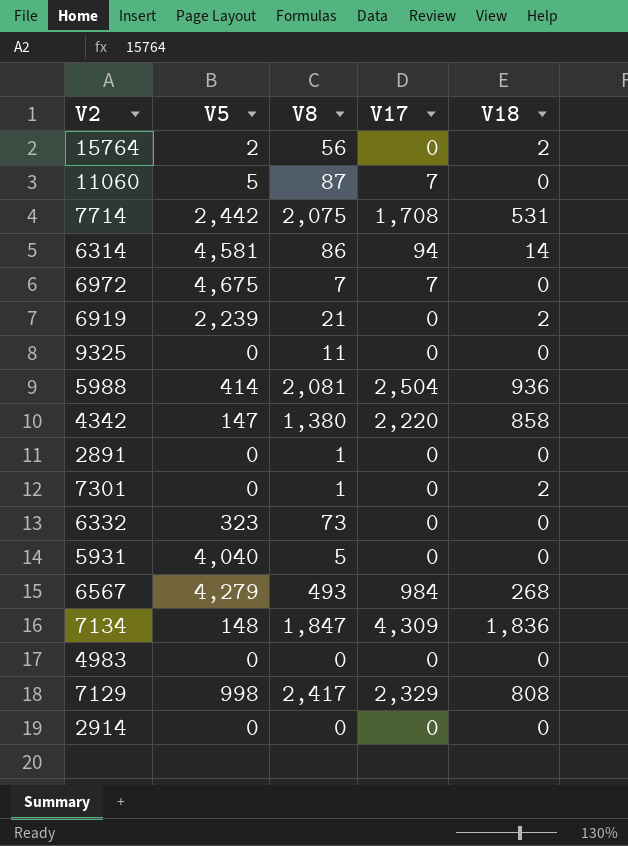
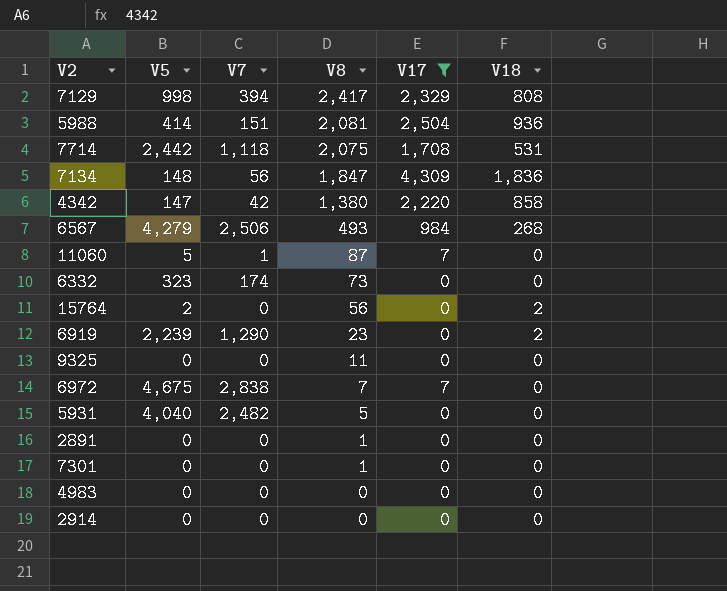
filter: none -> V17 != 94
row order: none -> V8 descending
column V7 | position: none -> 3
6919 | V8: 21 -> 23
7301 | V18: 2 -> 0

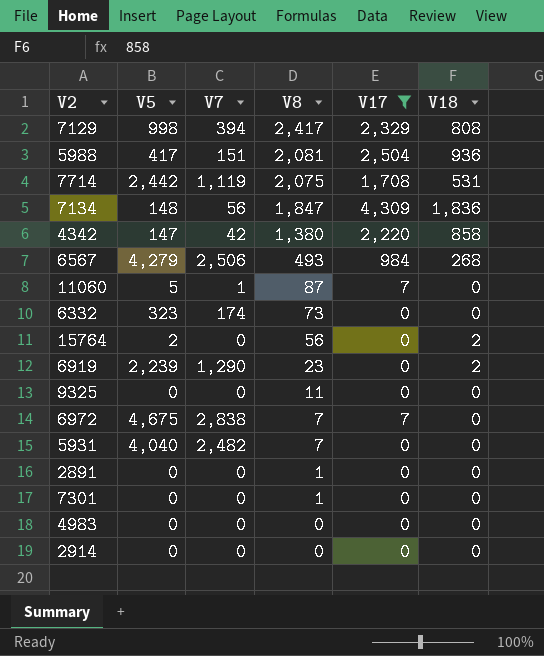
5988 | V5: 414 -> 417
7714 | V7: 1,118 -> 1,119
5931 | V8: 5 -> 7

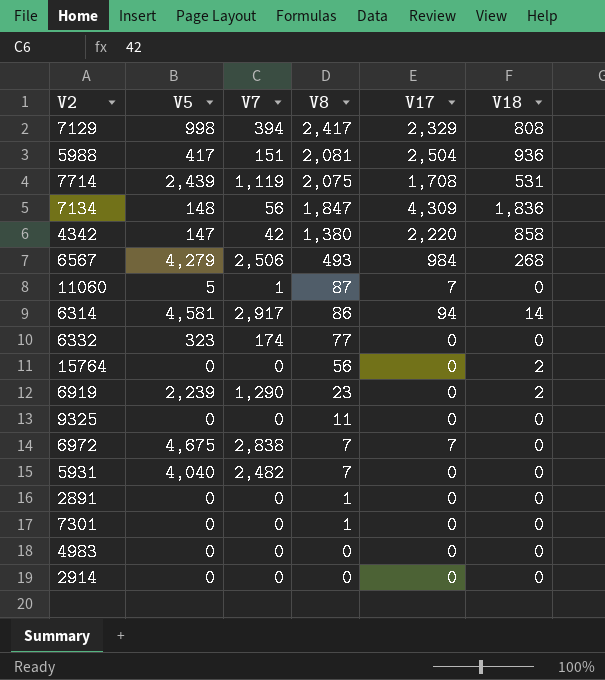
filter: V17 != 94 -> none
7714 | V5: 2,442 -> 2,439
6332 | V8: 73 -> 77
15764 | V5: 2 -> 0

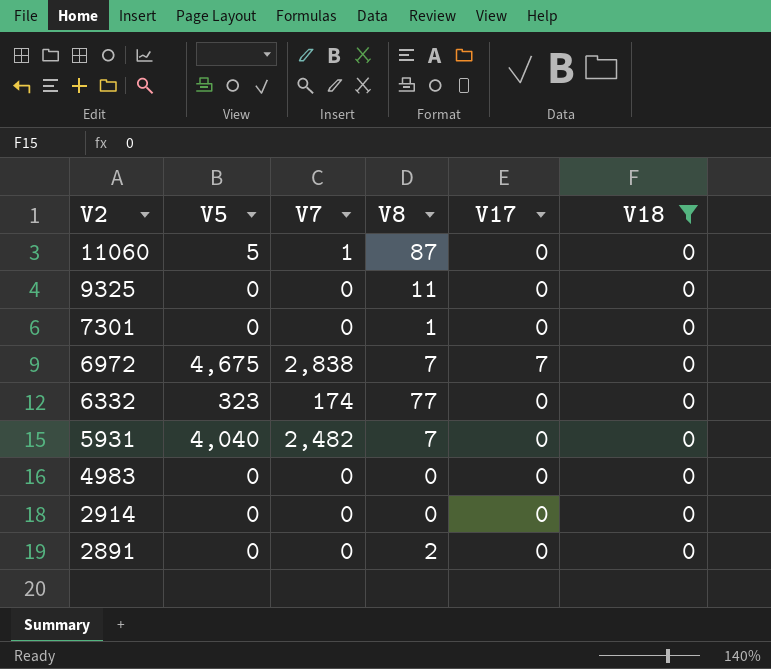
filter: none -> V18 = 0
row order: V8 descending -> V2 descending
11060 | V17: 7 -> 0
2891 | V8: 1 -> 2

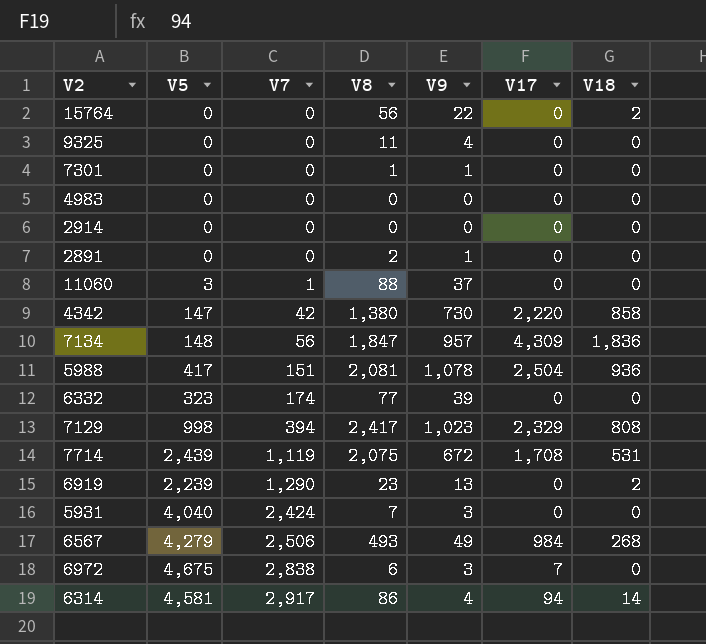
filter: V18 = 0 -> none
row order: V2 descending -> V7 ascending
column V9 | position: none -> 5
11060 | V5: 5 -> 3
11060 | V8: 87 -> 88
5931 | V7: 2,482 -> 2,424
6972 | V8: 7 -> 6

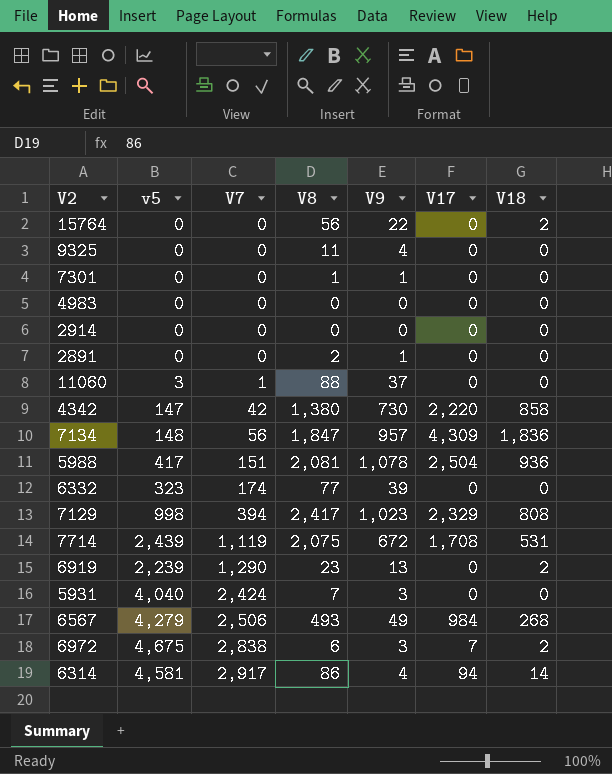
column name: V5 -> v5
6972 | V18: 0 -> 2

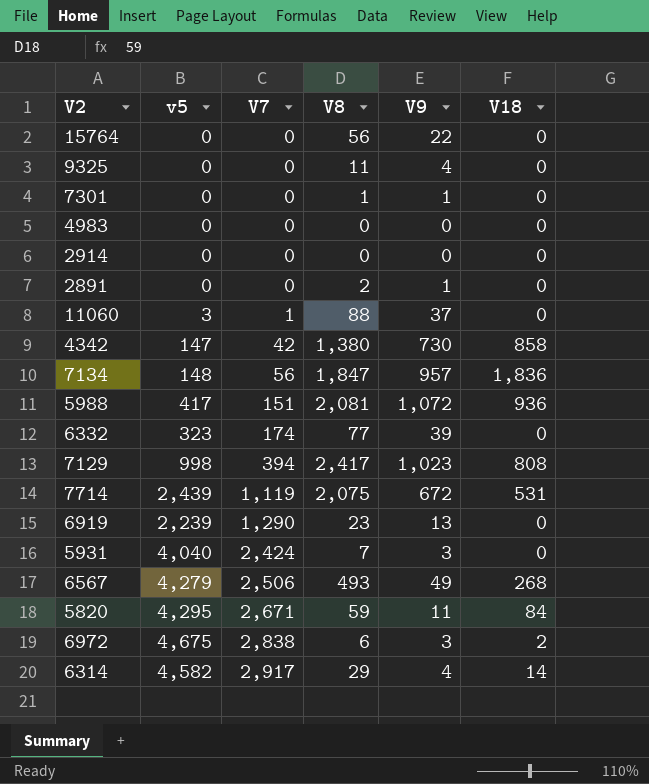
column V17 | position: 6 -> none
15764 | V18: 2 -> 0
5988 | V9: 1,078 -> 1,072
6919 | V18: 2 -> 0
row 5820: none -> 4,295 | 2,671 | 59 | 11 | 84
6314 | v5: 4,581 -> 4,582
6314 | V8: 86 -> 29

